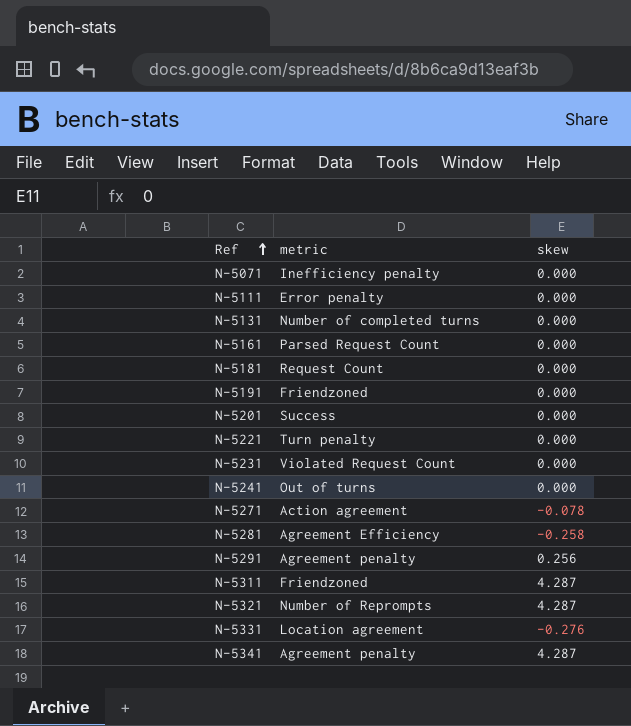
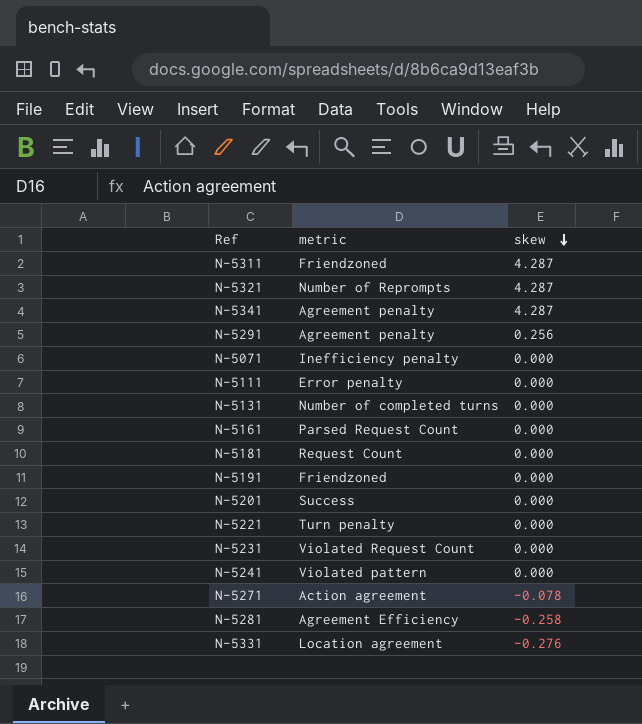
row order: Ref ascending -> skew descending
N-5241 | metric: Out of turns -> Violated pattern

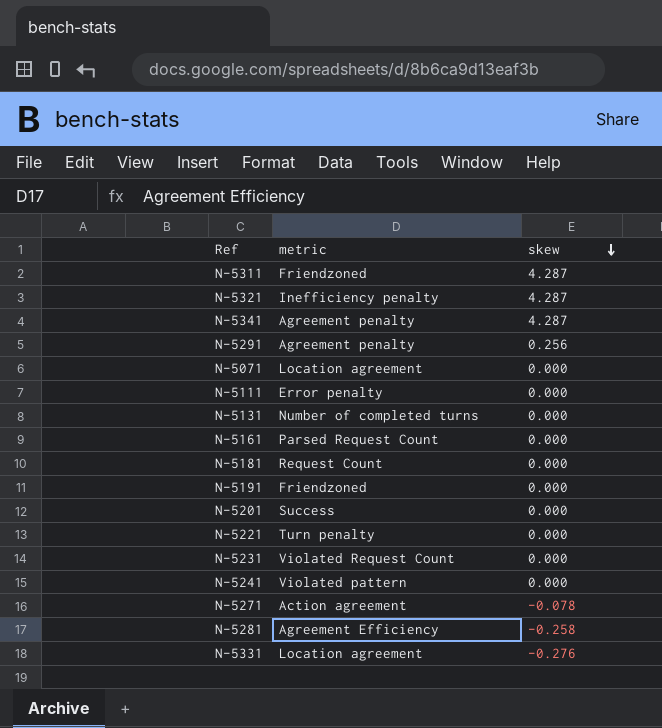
N-5321 | metric: Number of Reprompts -> Inefficiency penalty
N-5071 | metric: Inefficiency penalty -> Location agreement

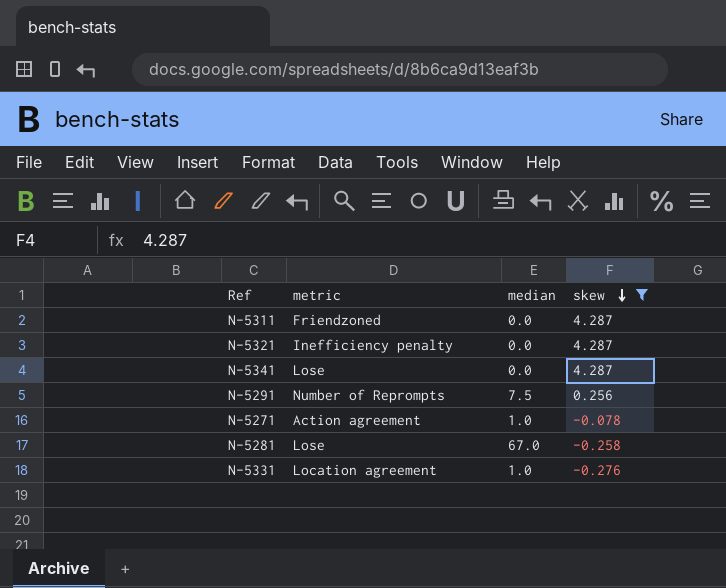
filter: none -> skew != 0.000
column median | position: none -> 3
N-5341 | metric: Agreement penalty -> Lose
N-5291 | metric: Agreement penalty -> Number of Reprompts
N-5281 | metric: Agreement Efficiency -> Lose

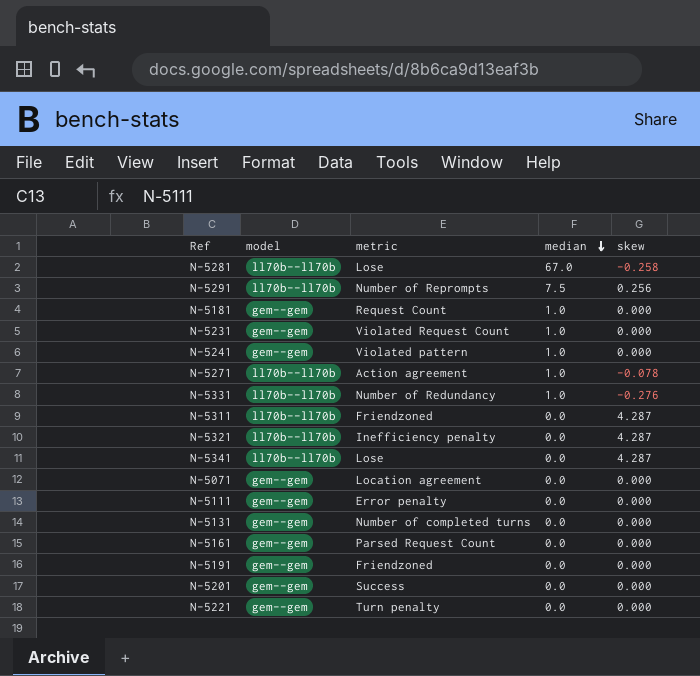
filter: skew != 0.000 -> none
row order: skew descending -> median descending
column model | position: none -> 2
N-5331 | metric: Location agreement -> Number of Redundancy

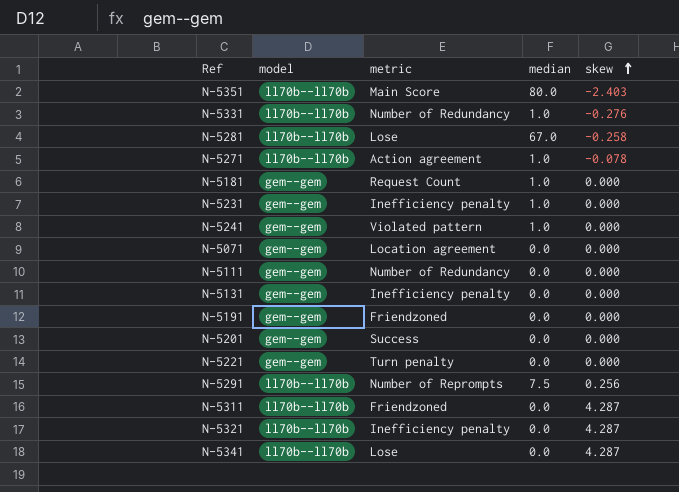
row order: median descending -> skew ascending
row N-5161: gem--gem | Parsed Request Count | 0.0 | 0.000 -> none
row N-5351: none -> ll70b--ll70b | Main Score | 80.0 | -2.403
N-5231 | metric: Violated Request Count -> Inefficiency penalty
N-5111 | metric: Error penalty -> Number of Redundancy
N-5131 | metric: Number of completed turns -> Inefficiency penalty

